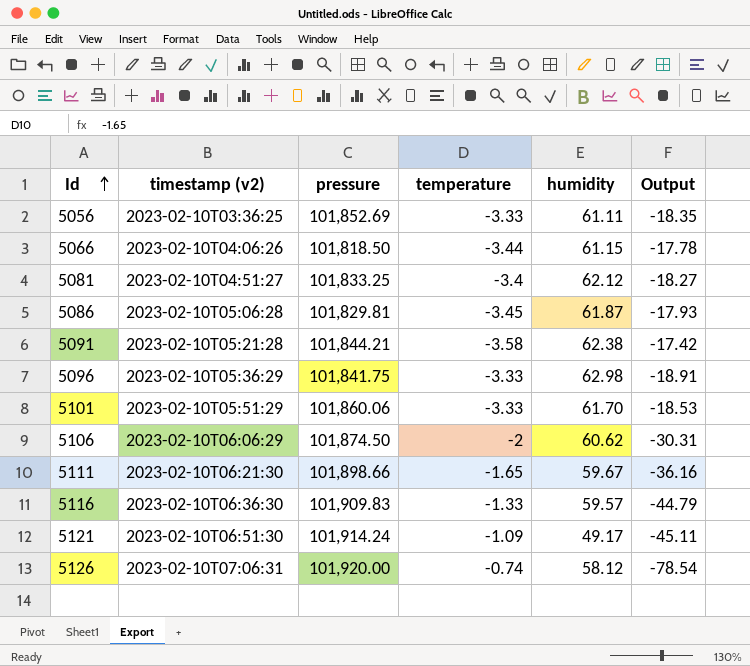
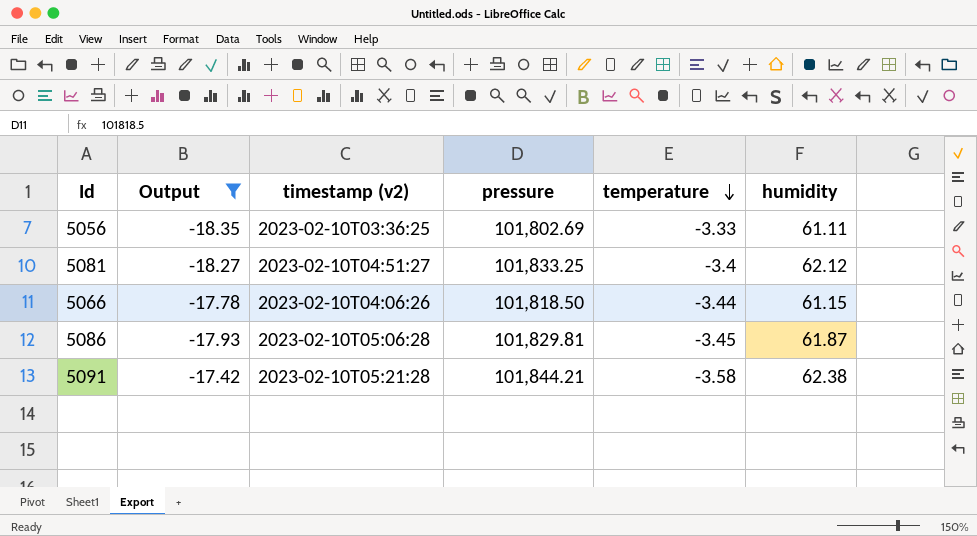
filter: none -> Output >= -18.35
row order: Id ascending -> temperature descending
column Output | position: 6 -> 2
5056 | pressure: 101,852.69 -> 101,802.69

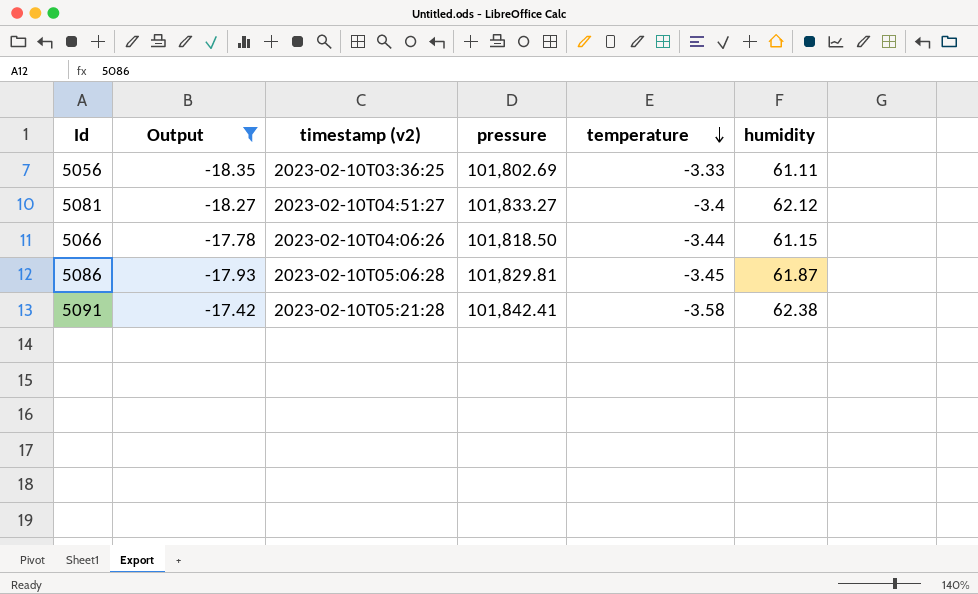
5081 | pressure: 101,833.25 -> 101,833.27
5091 | pressure: 101,844.21 -> 101,842.41

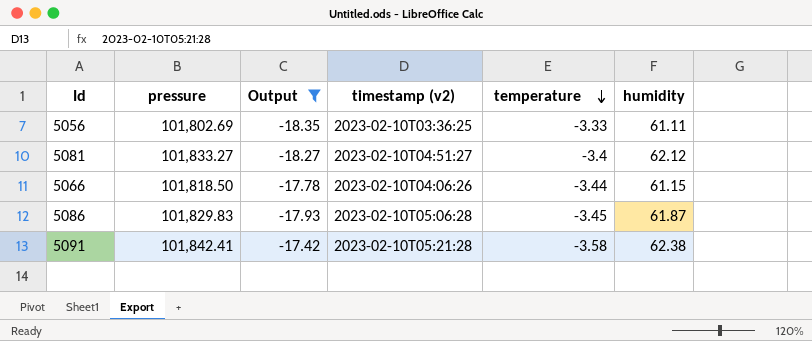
column pressure | position: 4 -> 2
5086 | pressure: 101,829.81 -> 101,829.83

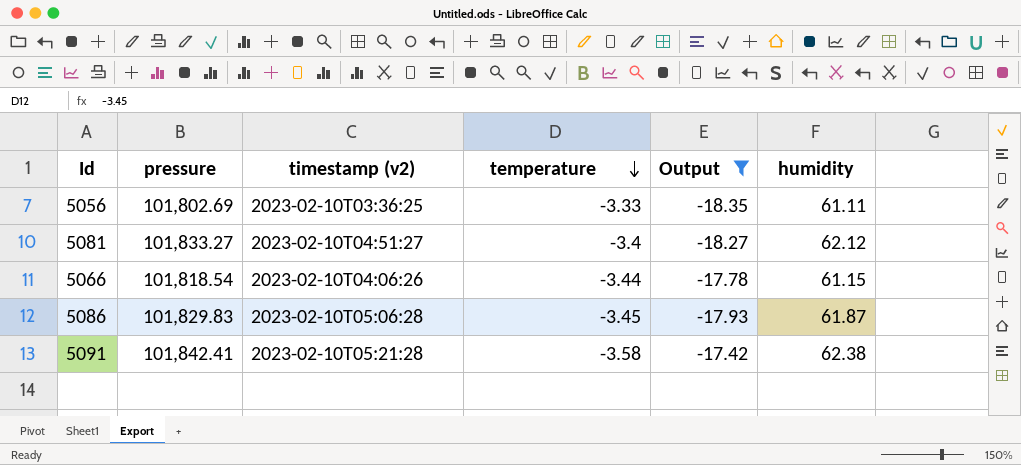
column Output | position: 3 -> 5
5066 | pressure: 101,818.50 -> 101,818.54

